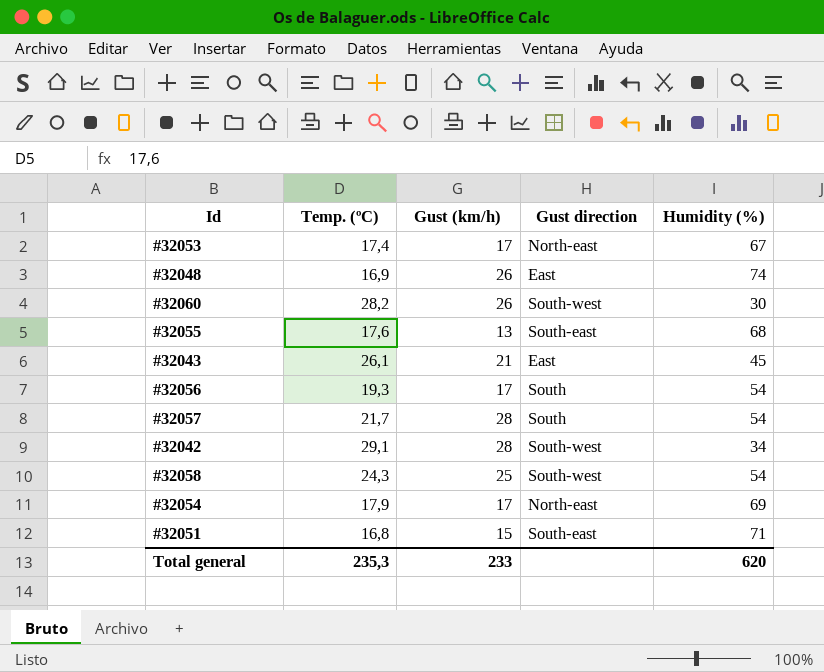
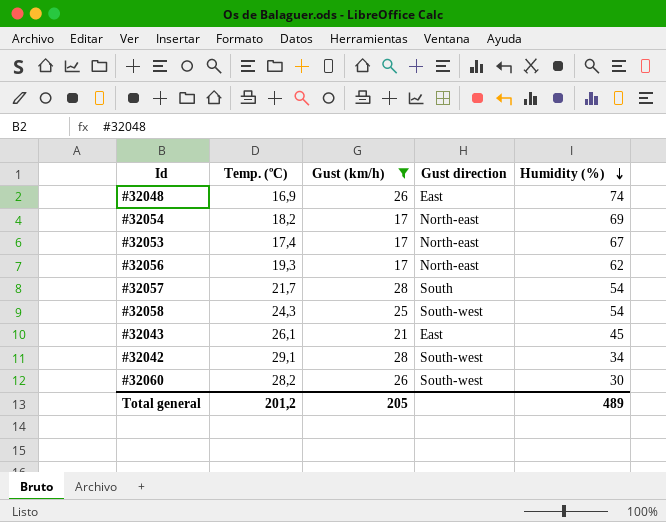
filter: none -> Gust (km/h) >= 17
row order: none -> Humidity (%) descending
#32054 | Temp. (ºC): 17,9 -> 18,2
#32056 | Gust direction: South -> North-east
#32056 | Humidity (%): 54 -> 62
Total general | Temp. (ºC): 235,3 -> 201,2
Total general | Gust (km/h): 233 -> 205
Total general | Humidity (%): 620 -> 489

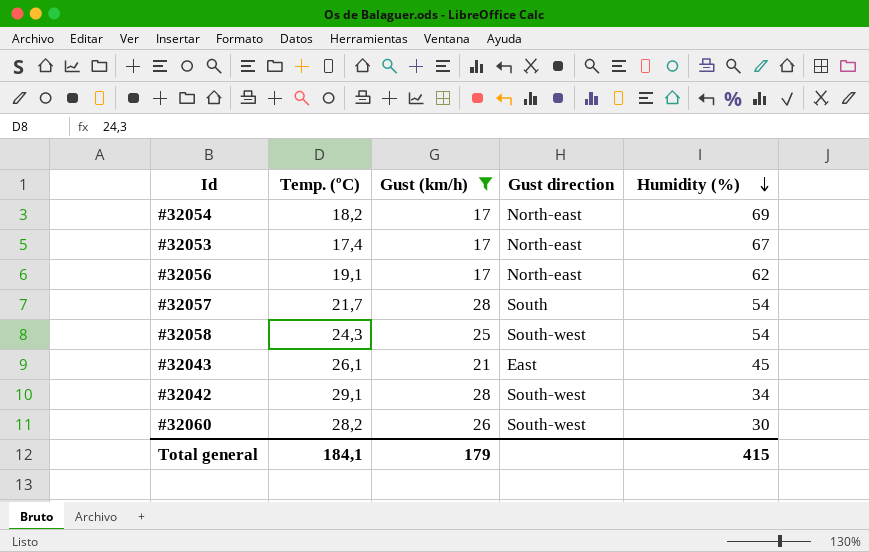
row #32048: 16,9 | 26 | East | 74 -> none
#32056 | Temp. (ºC): 19,3 -> 19,1
Total general | Temp. (ºC): 201,2 -> 184,1
Total general | Gust (km/h): 205 -> 179
Total general | Humidity (%): 489 -> 415

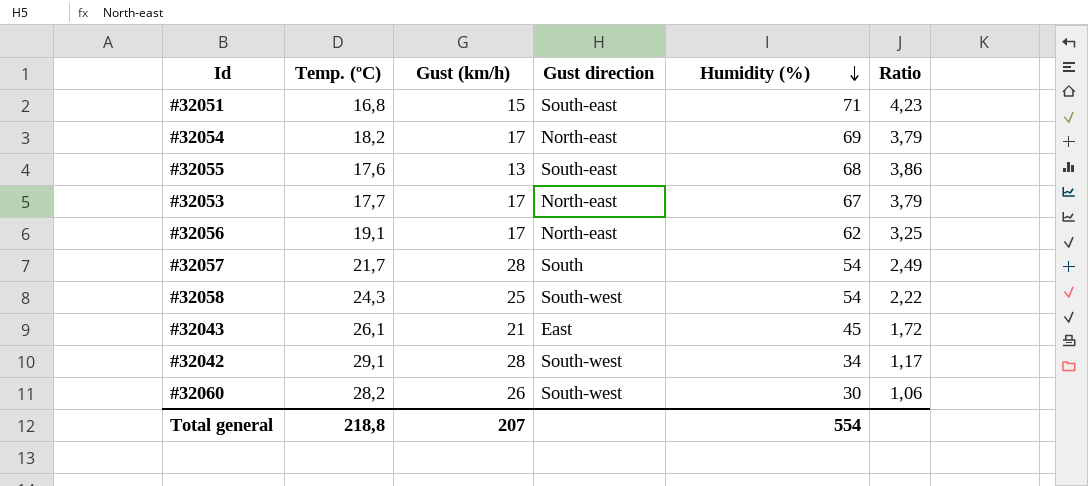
filter: Gust (km/h) >= 17 -> none
column Ratio | formula: none -> [Humidity (%)] / [Temp. (ºC)]
#32053 | Temp. (ºC): 17,4 -> 17,7
Total general | Temp. (ºC): 184,1 -> 218,8
Total general | Gust (km/h): 179 -> 207
Total general | Humidity (%): 415 -> 554

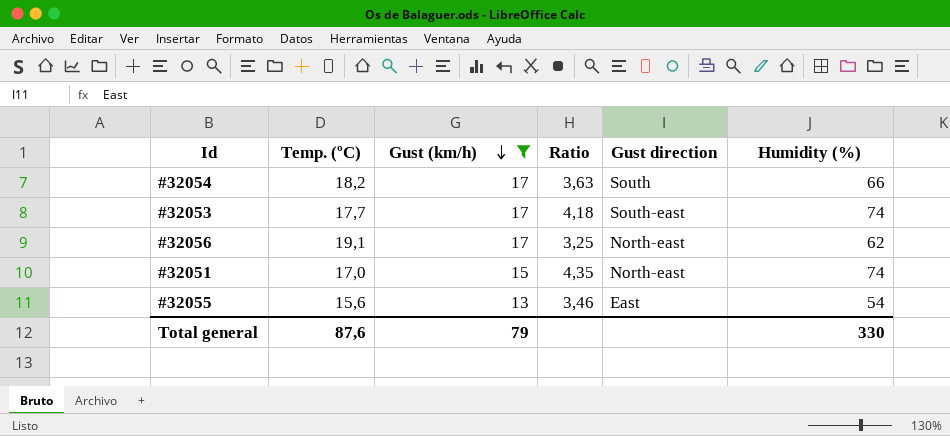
filter: none -> Gust (km/h) <= 17
row order: Humidity (%) descending -> Gust (km/h) descending
column Ratio | position: 6 -> 4
#32054 | Ratio: 3,79 -> 3,63
#32054 | Gust direction: North-east -> South
#32054 | Humidity (%): 69 -> 66
#32053 | Ratio: 3,79 -> 4,18
#32053 | Gust direction: North-east -> South-east
#32053 | Humidity (%): 67 -> 74
#32051 | Temp. (ºC): 16,8 -> 17,0
#32051 | Ratio: 4,23 -> 4,35
#32051 | Gust direction: South-east -> North-east
#32051 | Humidity (%): 71 -> 74
#32055 | Temp. (ºC): 17,6 -> 15,6
#32055 | Ratio: 3,86 -> 3,46
#32055 | Gust direction: South-east -> East
#32055 | Humidity (%): 68 -> 54
Total general | Temp. (ºC): 218,8 -> 87,6
Total general | Gust (km/h): 207 -> 79
Total general | Humidity (%): 554 -> 330

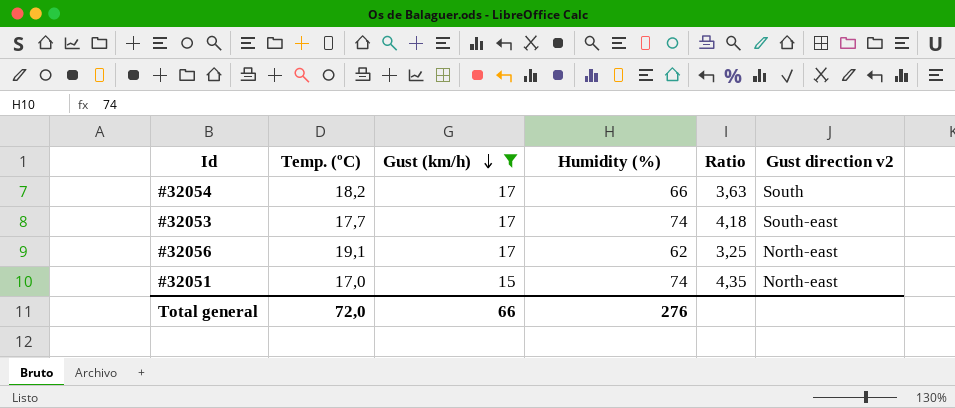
column Humidity (%) | position: 6 -> 4
column name: Gust direction -> Gust direction v2
row #32055: 15,6 | 13 | 3,46 | East | 54 -> none
Total general | Temp. (ºC): 87,6 -> 72,0
Total general | Gust (km/h): 79 -> 66
Total general | Humidity (%): 330 -> 276

